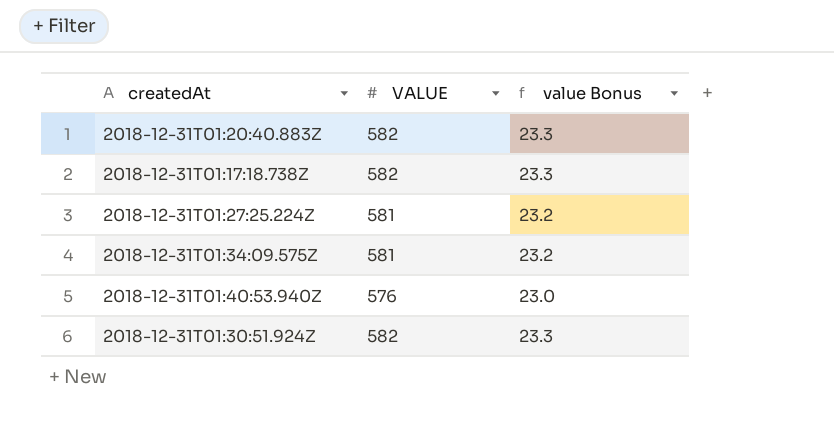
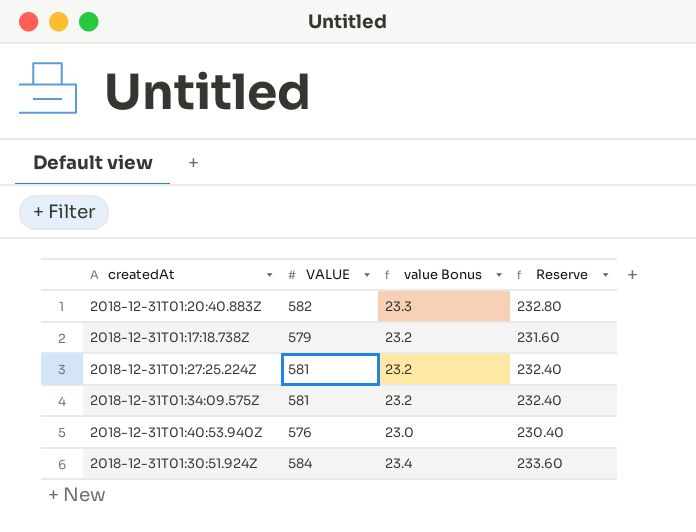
column Reserve | formula: none -> [VALUE] * 0.4
2018-12-31T01:17:18.738Z | VALUE: 582 -> 579
2018-12-31T01:17:18.738Z | value Bonus: 23.3 -> 23.2
2018-12-31T01:30:51.924Z | VALUE: 582 -> 584
2018-12-31T01:30:51.924Z | value Bonus: 23.3 -> 23.4

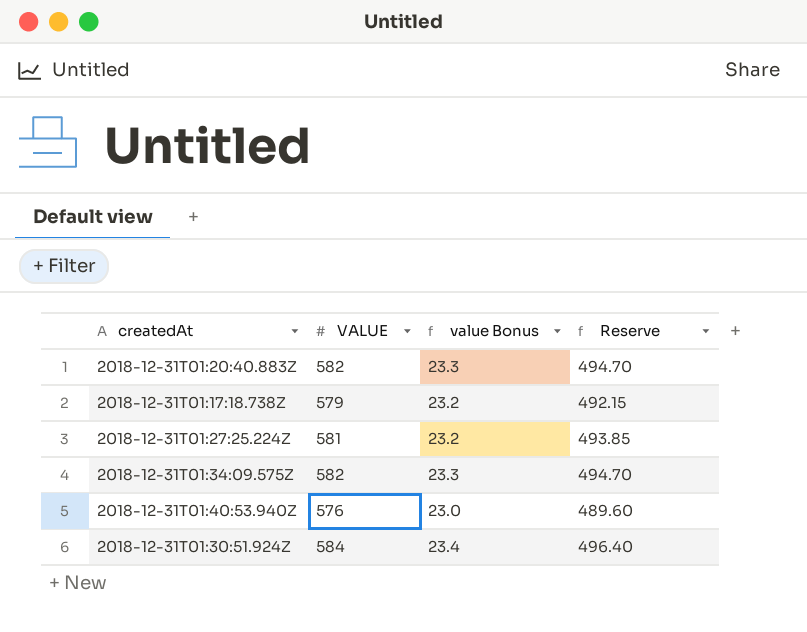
column Reserve | formula: [VALUE] * 0.4 -> [VALUE] * 0.85
2018-12-31T01:34:09.575Z | VALUE: 581 -> 582
2018-12-31T01:34:09.575Z | value Bonus: 23.2 -> 23.3

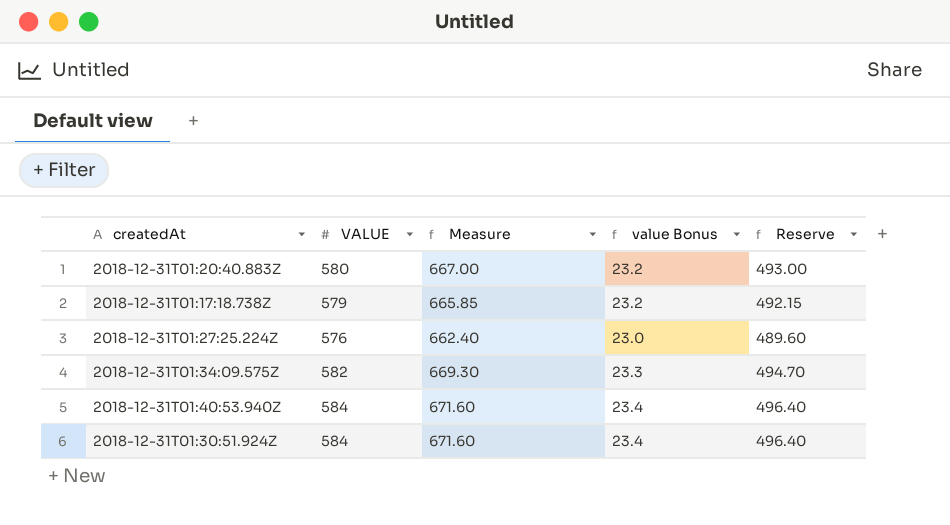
column Measure | formula: none -> [VALUE] * 1.15
2018-12-31T01:20:40.883Z | VALUE: 582 -> 580
2018-12-31T01:20:40.883Z | value Bonus: 23.3 -> 23.2
2018-12-31T01:20:40.883Z | Reserve: 494.70 -> 493.00
2018-12-31T01:27:25.224Z | VALUE: 581 -> 576
2018-12-31T01:27:25.224Z | value Bonus: 23.2 -> 23.0
2018-12-31T01:27:25.224Z | Reserve: 493.85 -> 489.60
2018-12-31T01:40:53.940Z | VALUE: 576 -> 584
2018-12-31T01:40:53.940Z | value Bonus: 23.0 -> 23.4
2018-12-31T01:40:53.940Z | Reserve: 489.60 -> 496.40

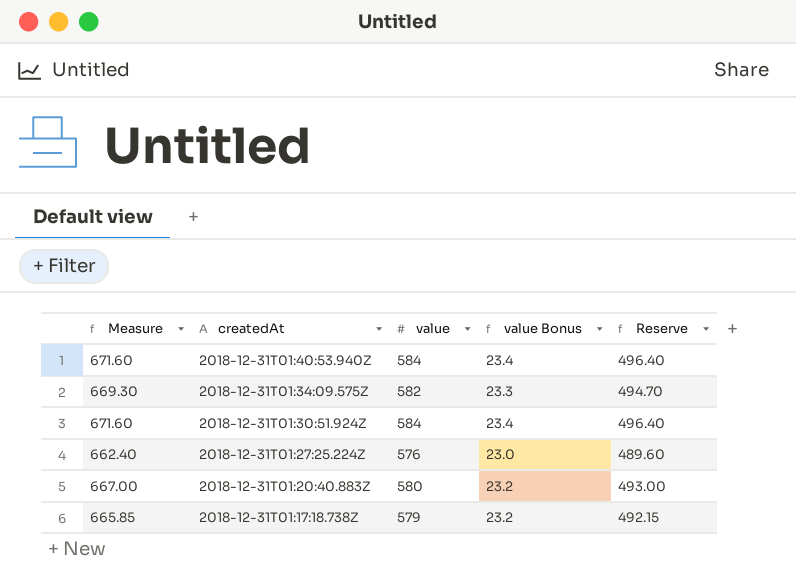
row order: none -> createdAt descending
column Measure | position: 3 -> 1
column name: VALUE -> value

